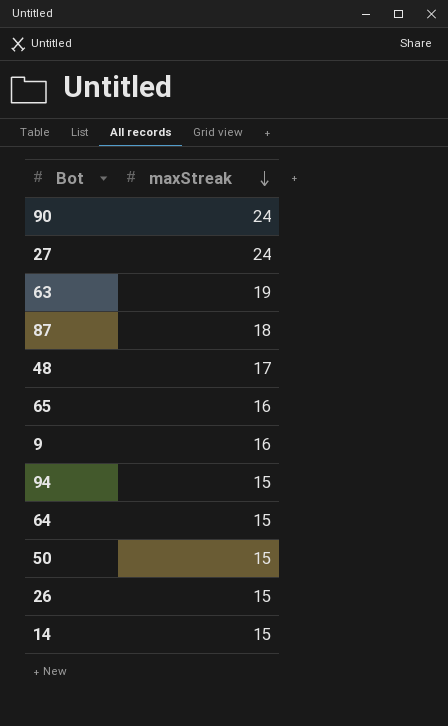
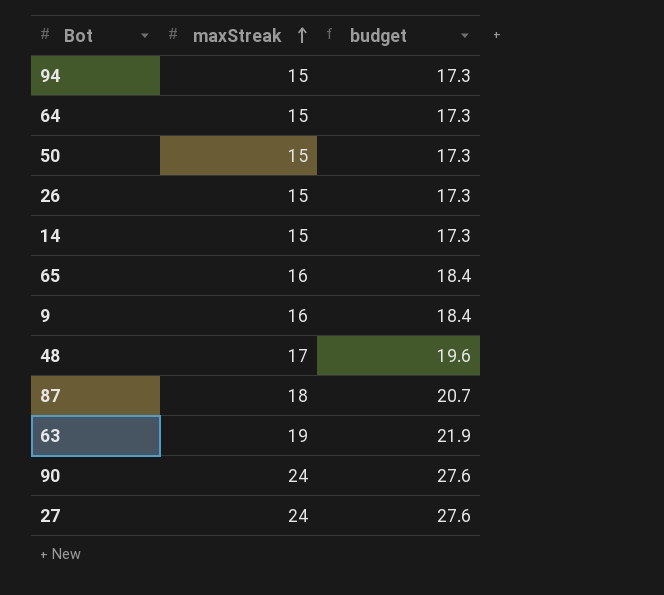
row order: maxStreak descending -> maxStreak ascending
column budget | formula: none -> [maxStreak] * 1.15

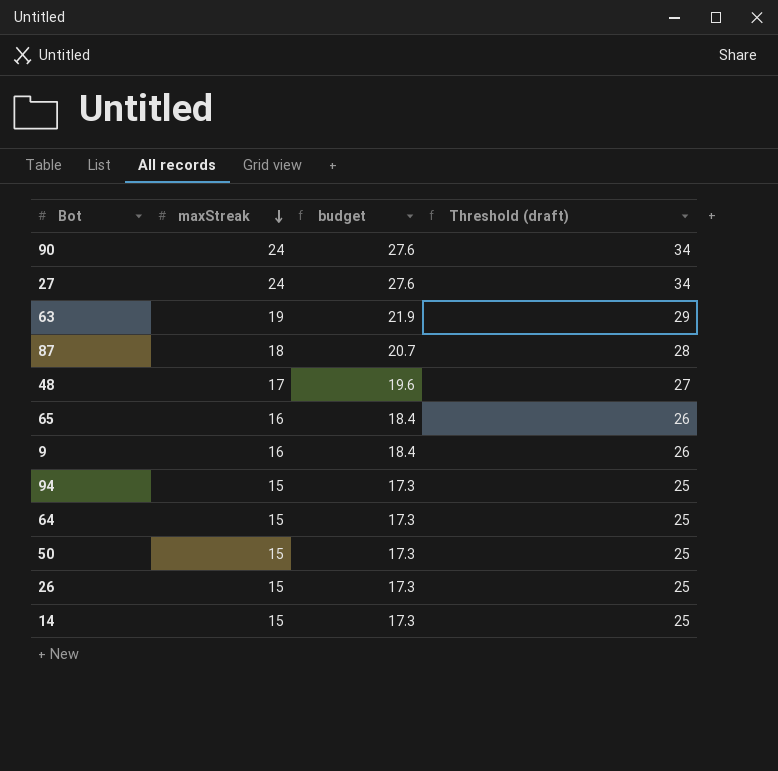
row order: maxStreak ascending -> maxStreak descending
column Threshold (draft) | formula: none -> [maxStreak] + 10

